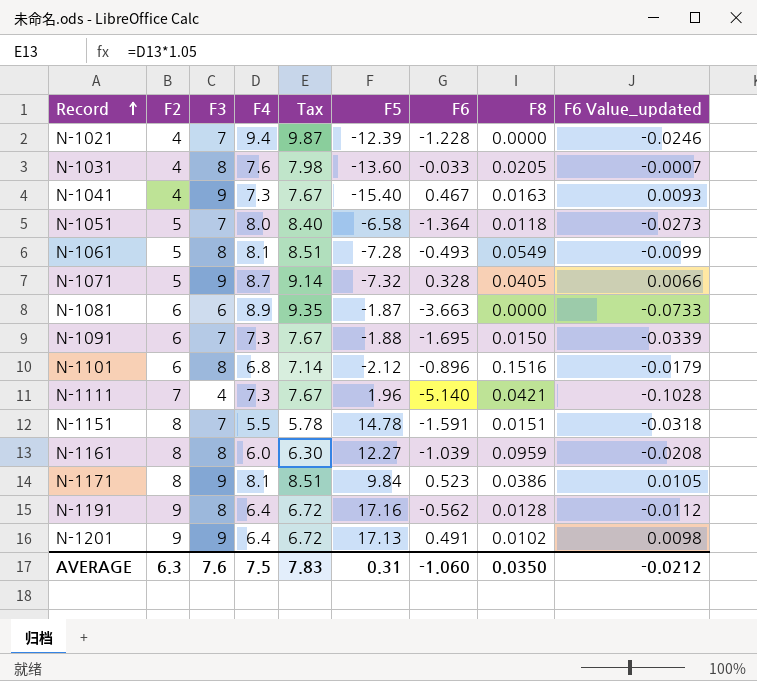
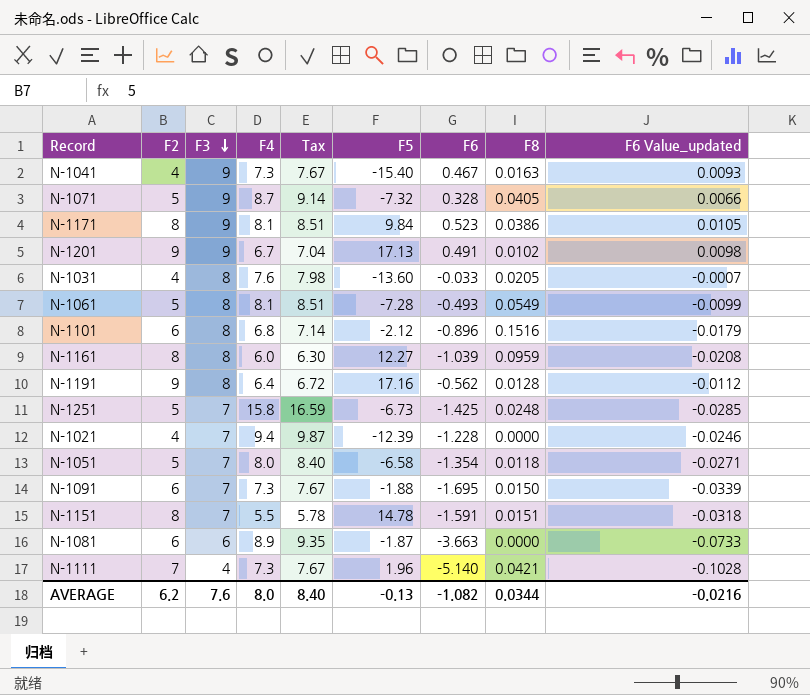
row order: Record ascending -> F3 descending
N-1201 | F4: 6.4 -> 6.7
N-1201 | Tax: 6.72 -> 7.04
row N-1251: none -> 5 | 7 | 15.8 | 16.59 | -6.73 | -1.425 | 0.0248 | -0.0285
N-1051 | F6: -1.364 -> -1.354
N-1051 | F6 Value_updated: -0.0273 -> -0.0271
AVERAGE | F2: 6.3 -> 6.2
AVERAGE | F4: 7.5 -> 8.0
AVERAGE | Tax: 7.83 -> 8.40
AVERAGE | F5: 0.31 -> -0.13
AVERAGE | F6: -1.060 -> -1.082
AVERAGE | F8: 0.0350 -> 0.0344
AVERAGE | F6 Value_updated: -0.0212 -> -0.0216

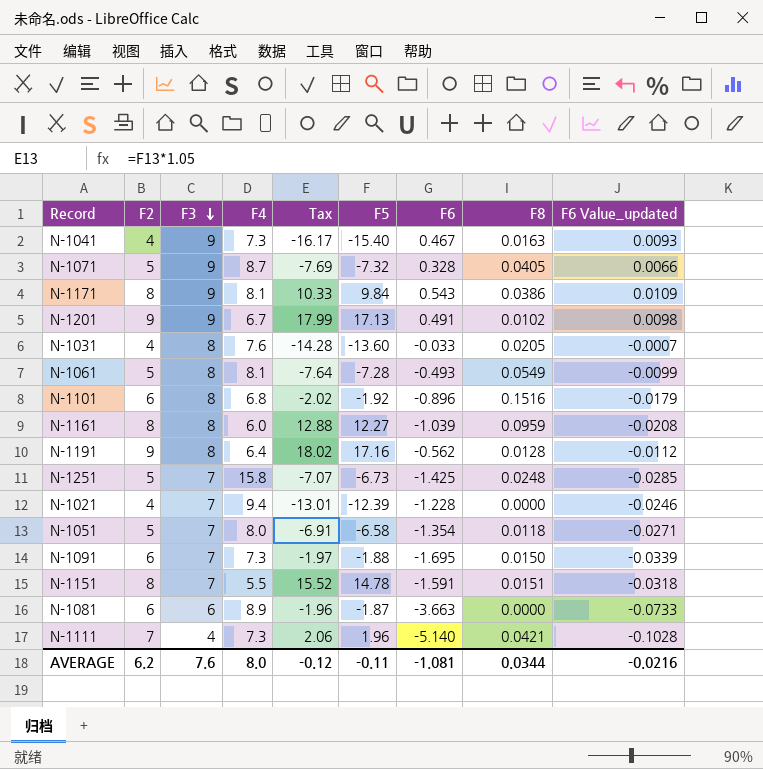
column Tax | formula: [F4] * 1.05 -> [F5] * 1.05
N-1171 | F6: 0.523 -> 0.543
N-1171 | F6 Value_updated: 0.0105 -> 0.0109
N-1101 | F5: -2.12 -> -1.92
AVERAGE | Tax: 8.40 -> -0.12
AVERAGE | F5: -0.13 -> -0.11
AVERAGE | F6: -1.082 -> -1.081

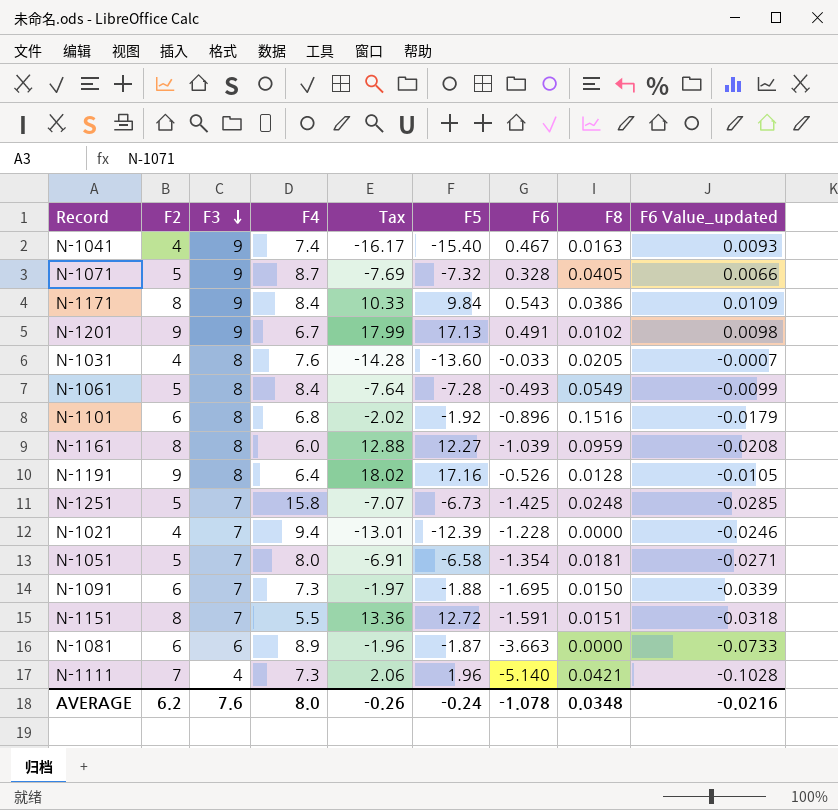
N-1041 | F4: 7.3 -> 7.4
N-1171 | F4: 8.1 -> 8.4
N-1061 | F4: 8.1 -> 8.4
N-1191 | F6: -0.562 -> -0.526
N-1191 | F6 Value_updated: -0.0112 -> -0.0105
N-1051 | F8: 0.0118 -> 0.0181
N-1151 | Tax: 15.52 -> 13.36
N-1151 | F5: 14.78 -> 12.72
AVERAGE | Tax: -0.12 -> -0.26
AVERAGE | F5: -0.11 -> -0.24
AVERAGE | F6: -1.081 -> -1.078
AVERAGE | F8: 0.0344 -> 0.0348

